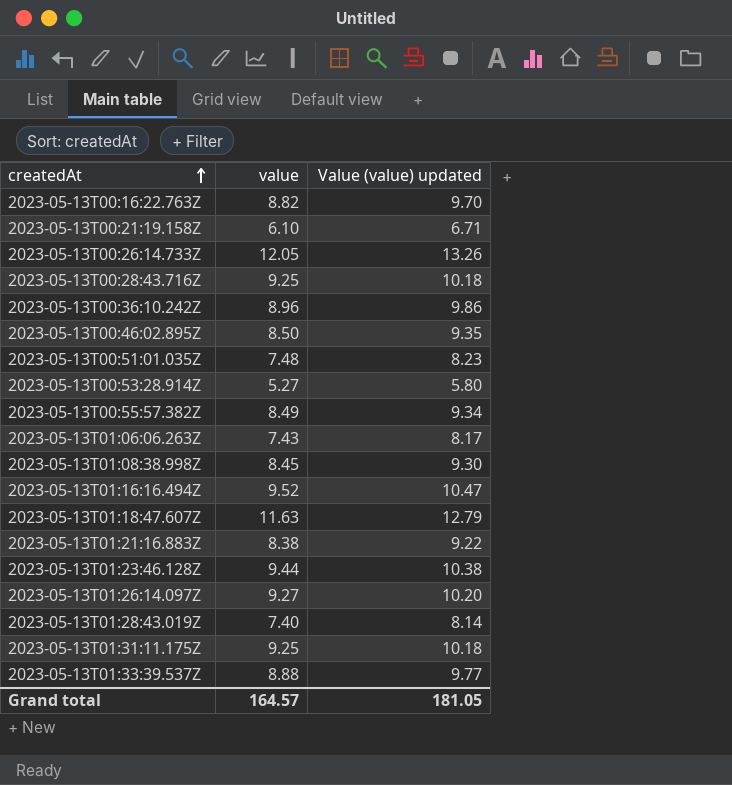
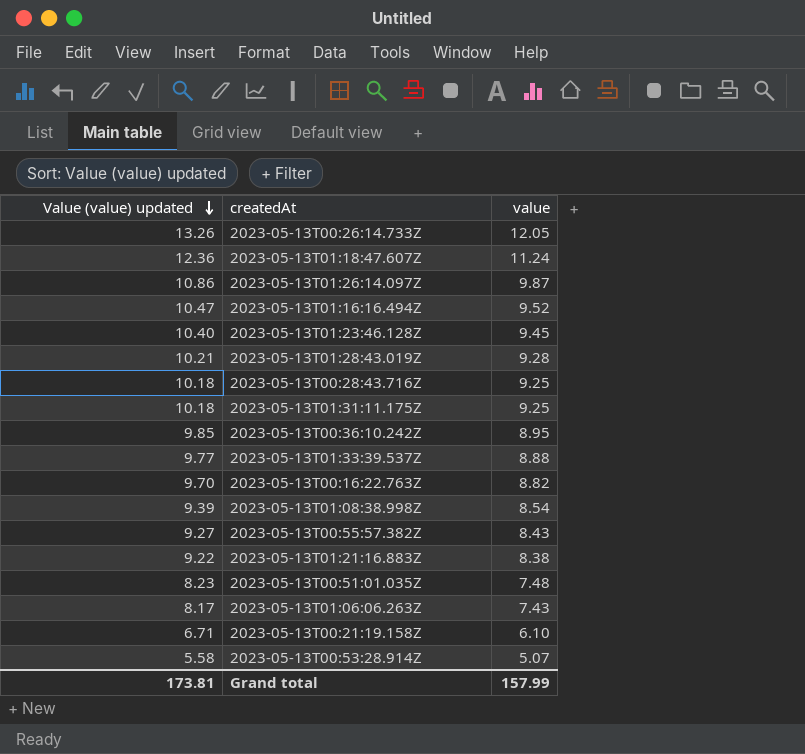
row order: createdAt ascending -> Value (value) updated descending
column Value (value) updated | position: 3 -> 1
row 2023-05-13T00:46:02.895Z: 8.50 | 9.35 -> none
2023-05-13T01:18:47.607Z | Value (value) updated: 12.79 -> 12.36
2023-05-13T01:18:47.607Z | value: 11.63 -> 11.24
2023-05-13T01:26:14.097Z | Value (value) updated: 10.20 -> 10.86
2023-05-13T01:26:14.097Z | value: 9.27 -> 9.87
2023-05-13T01:23:46.128Z | Value (value) updated: 10.38 -> 10.40
2023-05-13T01:23:46.128Z | value: 9.44 -> 9.45
2023-05-13T01:28:43.019Z | Value (value) updated: 8.14 -> 10.21
2023-05-13T01:28:43.019Z | value: 7.40 -> 9.28
2023-05-13T00:36:10.242Z | Value (value) updated: 9.86 -> 9.85
2023-05-13T00:36:10.242Z | value: 8.96 -> 8.95
2023-05-13T01:08:38.998Z | Value (value) updated: 9.30 -> 9.39
2023-05-13T01:08:38.998Z | value: 8.45 -> 8.54
2023-05-13T00:55:57.382Z | Value (value) updated: 9.34 -> 9.27
2023-05-13T00:55:57.382Z | value: 8.49 -> 8.43
2023-05-13T00:53:28.914Z | Value (value) updated: 5.80 -> 5.58
2023-05-13T00:53:28.914Z | value: 5.27 -> 5.07
Grand total | Value (value) updated: 181.05 -> 173.81
Grand total | value: 164.57 -> 157.99

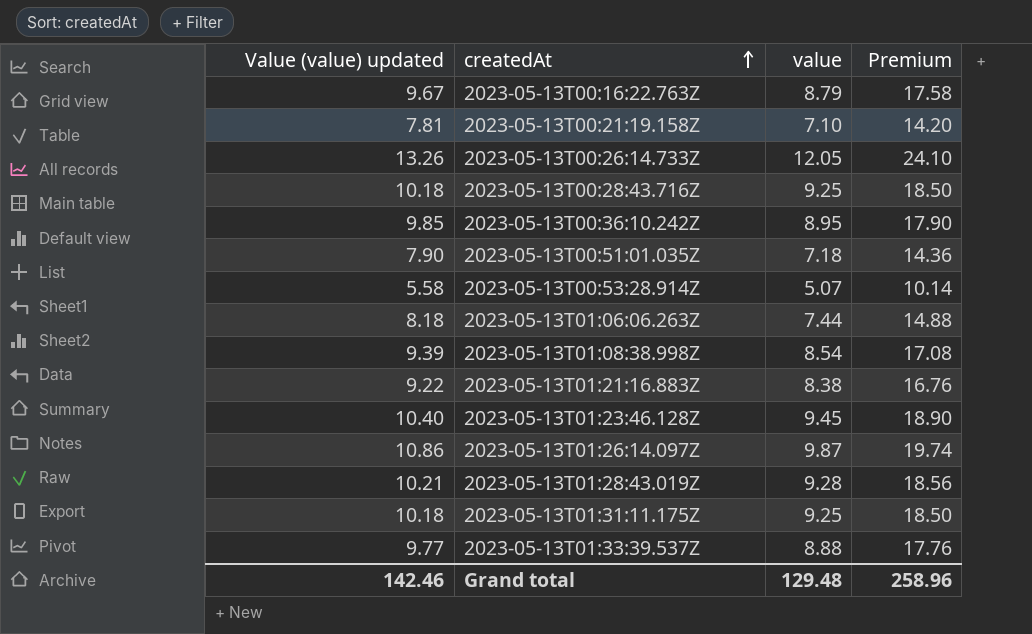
row order: Value (value) updated descending -> createdAt ascending
column Premium | formula: none -> [value] * 2
row 2023-05-13T01:18:47.607Z: 12.36 | 11.24 -> none
row 2023-05-13T01:16:16.494Z: 10.47 | 9.52 -> none
row 2023-05-13T00:55:57.382Z: 9.27 | 8.43 -> none
2023-05-13T00:16:22.763Z | Value (value) updated: 9.70 -> 9.67
2023-05-13T00:16:22.763Z | value: 8.82 -> 8.79
2023-05-13T00:21:19.158Z | Value (value) updated: 6.71 -> 7.81
2023-05-13T00:21:19.158Z | value: 6.10 -> 7.10
2023-05-13T00:51:01.035Z | Value (value) updated: 8.23 -> 7.90
2023-05-13T00:51:01.035Z | value: 7.48 -> 7.18
2023-05-13T01:06:06.263Z | Value (value) updated: 8.17 -> 8.18
2023-05-13T01:06:06.263Z | value: 7.43 -> 7.44
Grand total | Value (value) updated: 173.81 -> 142.46
Grand total | value: 157.99 -> 129.48

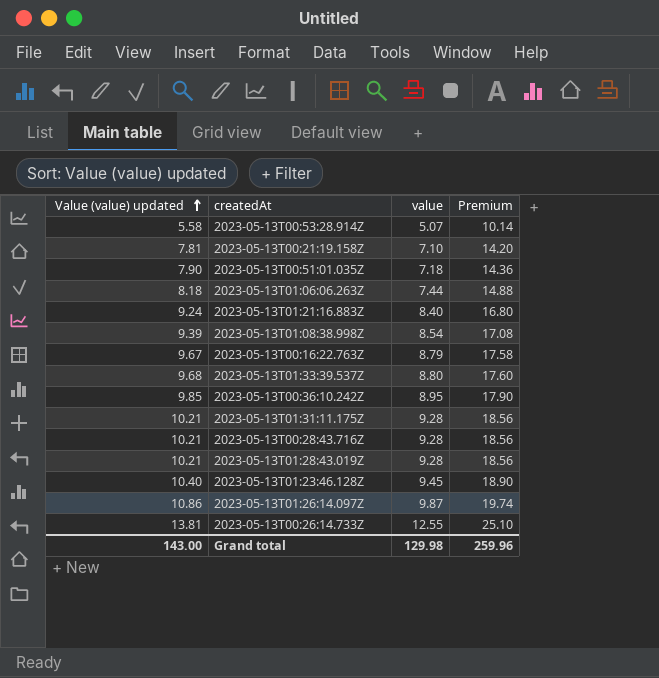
row order: createdAt ascending -> Value (value) updated ascending
2023-05-13T01:21:16.883Z | Value (value) updated: 9.22 -> 9.24
2023-05-13T01:21:16.883Z | value: 8.38 -> 8.40
2023-05-13T01:21:16.883Z | Premium: 16.76 -> 16.80
2023-05-13T01:33:39.537Z | Value (value) updated: 9.77 -> 9.68
2023-05-13T01:33:39.537Z | value: 8.88 -> 8.80
2023-05-13T01:33:39.537Z | Premium: 17.76 -> 17.60
2023-05-13T01:31:11.175Z | Value (value) updated: 10.18 -> 10.21
2023-05-13T01:31:11.175Z | value: 9.25 -> 9.28
2023-05-13T01:31:11.175Z | Premium: 18.50 -> 18.56
2023-05-13T00:28:43.716Z | Value (value) updated: 10.18 -> 10.21
2023-05-13T00:28:43.716Z | value: 9.25 -> 9.28
2023-05-13T00:28:43.716Z | Premium: 18.50 -> 18.56
2023-05-13T00:26:14.733Z | Value (value) updated: 13.26 -> 13.81
2023-05-13T00:26:14.733Z | value: 12.05 -> 12.55
2023-05-13T00:26:14.733Z | Premium: 24.10 -> 25.10
Grand total | Value (value) updated: 142.46 -> 143.00
Grand total | value: 129.48 -> 129.98
Grand total | Premium: 258.96 -> 259.96

